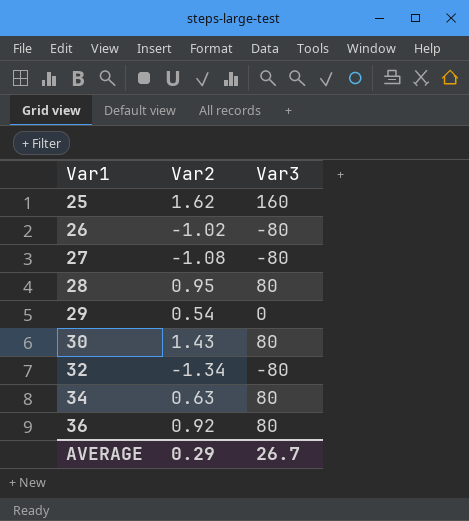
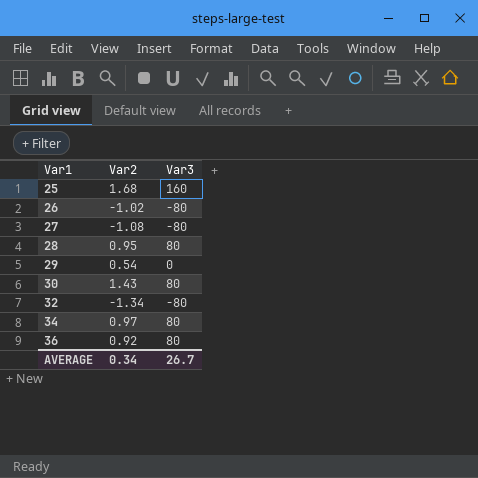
25 | Var2: 1.62 -> 1.68
34 | Var2: 0.63 -> 0.97
AVERAGE | Var2: 0.29 -> 0.34

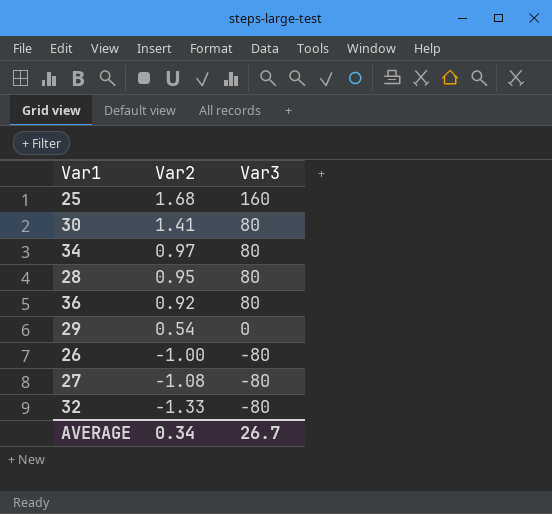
row order: Var1 ascending -> Var2 descending
30 | Var2: 1.43 -> 1.41
26 | Var2: -1.02 -> -1.00
32 | Var2: -1.34 -> -1.33

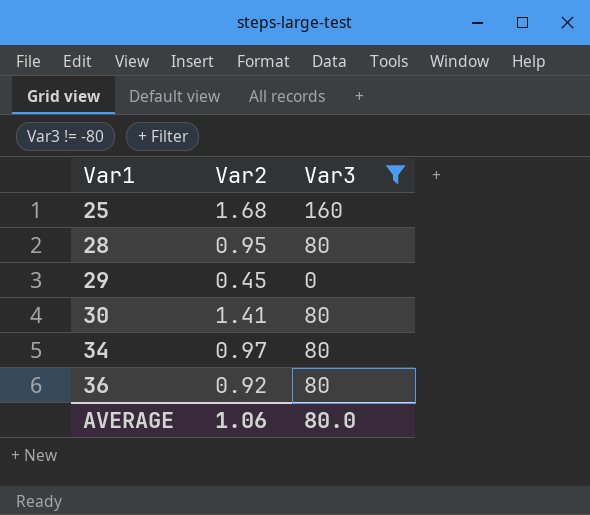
filter: none -> Var3 != -80
row order: Var2 descending -> Var1 ascending
29 | Var2: 0.54 -> 0.45
AVERAGE | Var2: 0.34 -> 1.06
AVERAGE | Var3: 26.7 -> 80.0

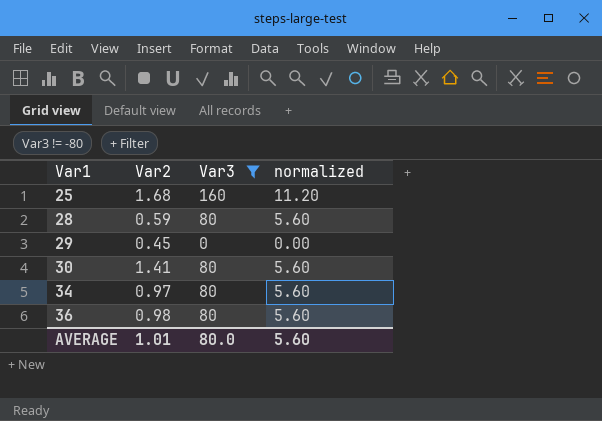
column normalized | formula: none -> [Var3] * 0.07
28 | Var2: 0.95 -> 0.59
36 | Var2: 0.92 -> 0.98
AVERAGE | Var2: 1.06 -> 1.01

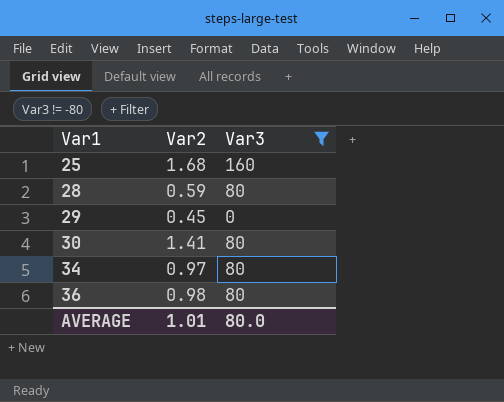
column normalized | formula: [Var3] * 0.07 -> none

